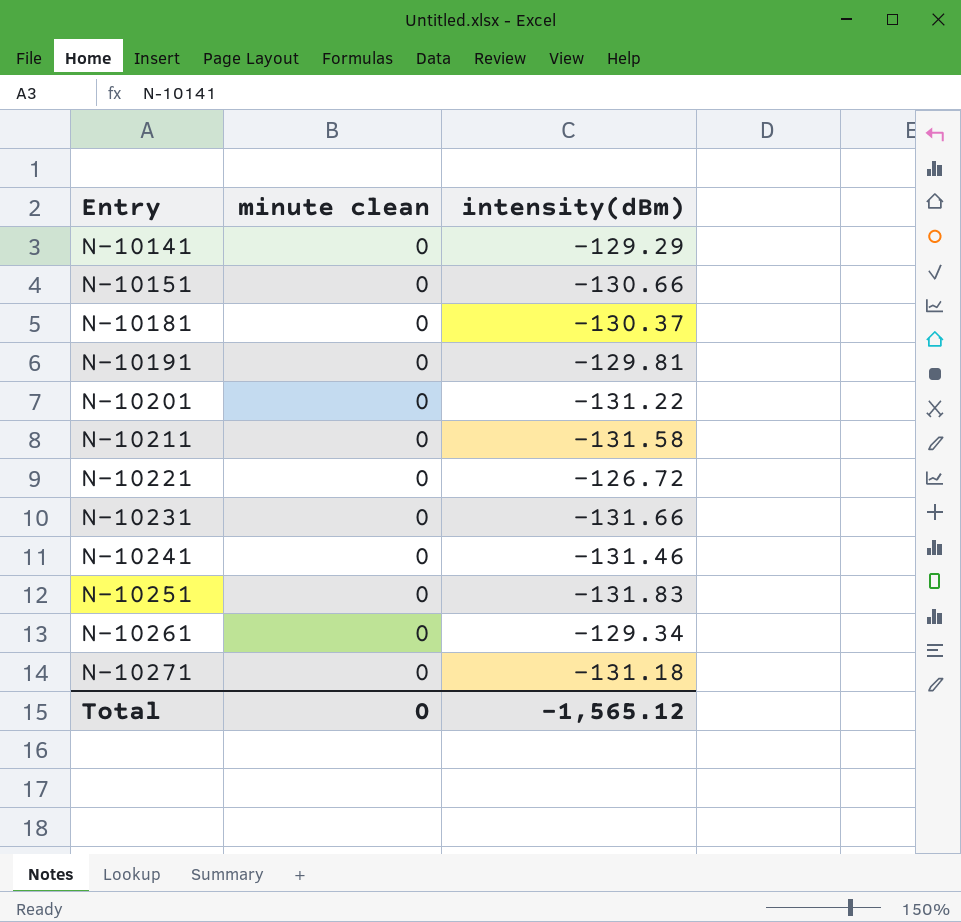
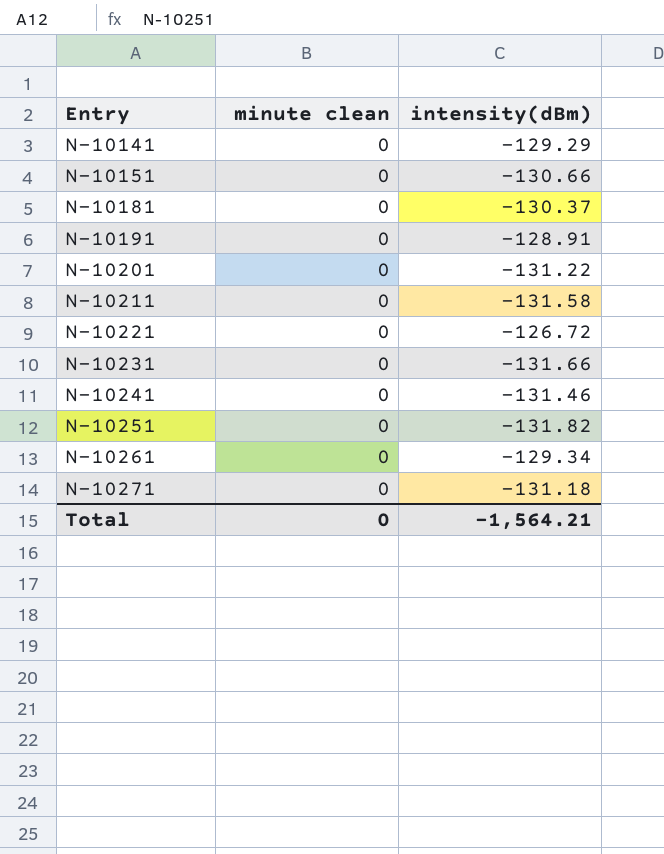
N-10191 | intensity(dBm): -129.81 -> -128.91
N-10251 | intensity(dBm): -131.83 -> -131.82
Total | intensity(dBm): -1,565.12 -> -1,564.21

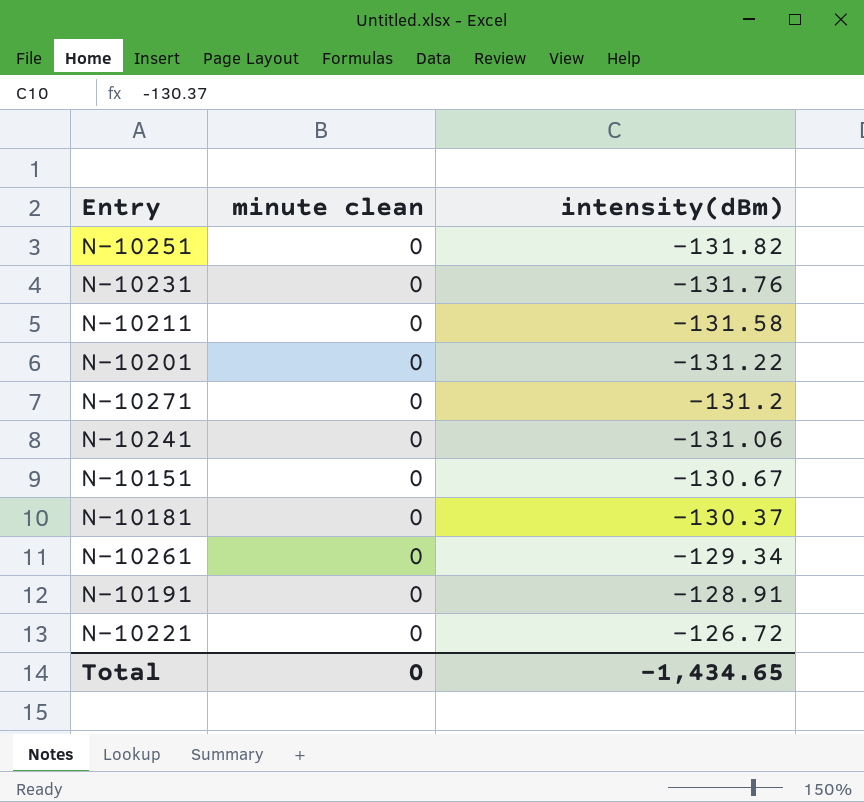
row order: Entry ascending -> intensity(dBm) ascending
row N-10141: 0 | -129.29 -> none
N-10231 | intensity(dBm): -131.66 -> -131.76
N-10271 | intensity(dBm): -131.18 -> -131.2
N-10241 | intensity(dBm): -131.46 -> -131.06
N-10151 | intensity(dBm): -130.66 -> -130.67
Total | intensity(dBm): -1,564.21 -> -1,434.65

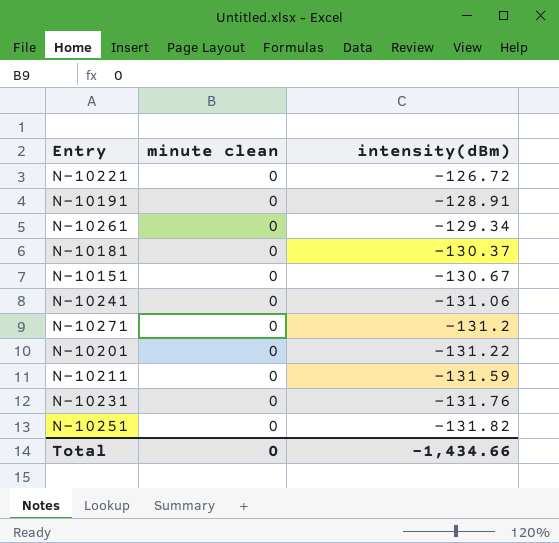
row order: intensity(dBm) ascending -> intensity(dBm) descending
N-10211 | intensity(dBm): -131.58 -> -131.59
Total | intensity(dBm): -1,434.65 -> -1,434.66

